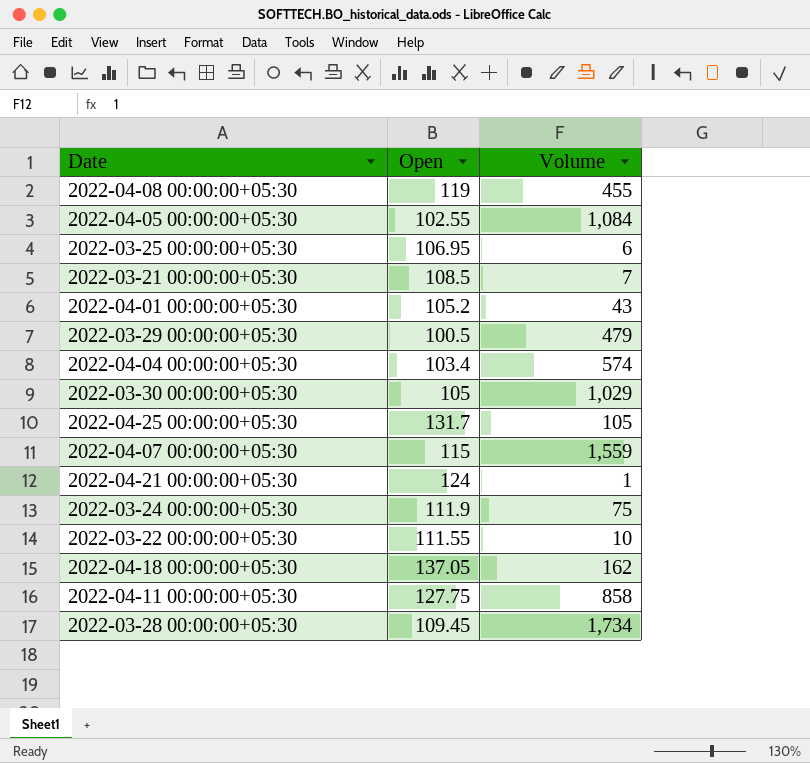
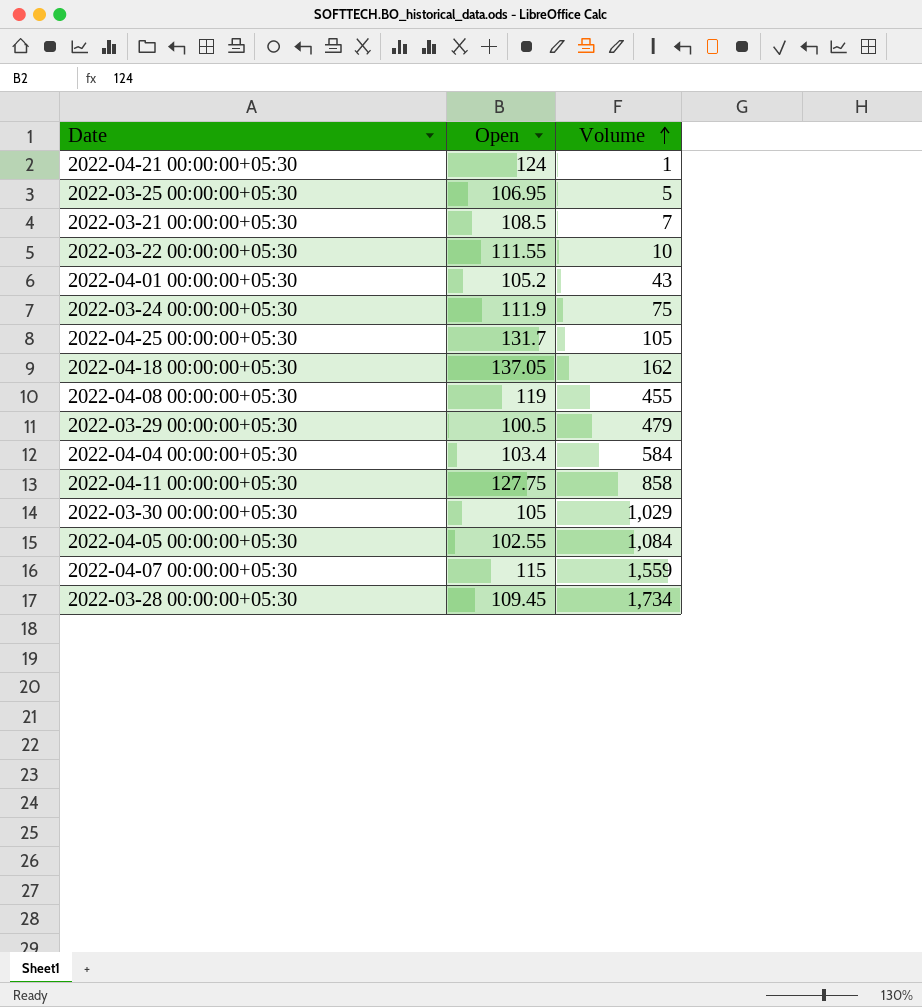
row order: none -> Volume ascending
2022-03-25 00:00:00+05:30 | Volume: 6 -> 5
2022-04-04 00:00:00+05:30 | Volume: 574 -> 584

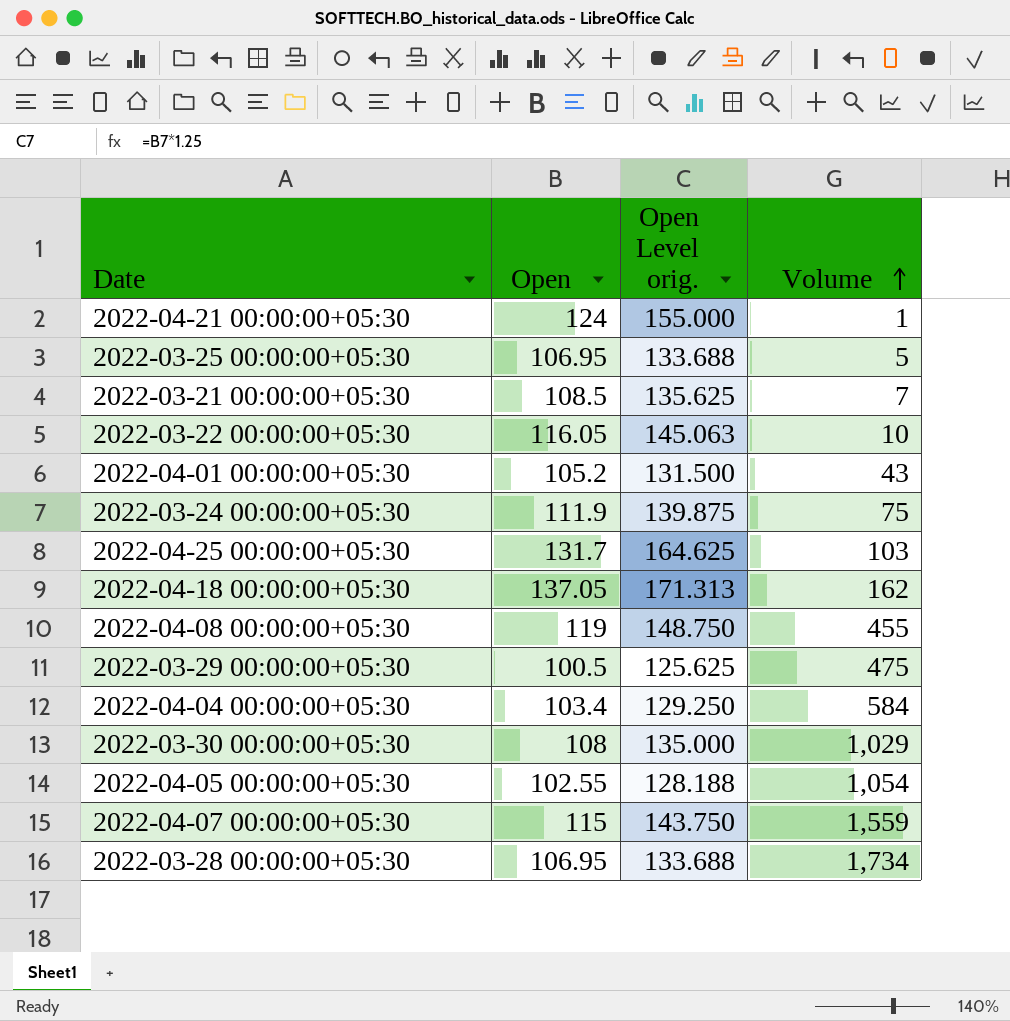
column Open Level orig. | formula: none -> [Open] * 1.25
row 2022-04-11 00:00:00+05:30: 127.75 | 858 -> none
2022-03-22 00:00:00+05:30 | Open: 111.55 -> 116.05
2022-04-25 00:00:00+05:30 | Volume: 105 -> 103
2022-03-29 00:00:00+05:30 | Volume: 479 -> 475
2022-03-30 00:00:00+05:30 | Open: 105 -> 108
2022-04-05 00:00:00+05:30 | Volume: 1,084 -> 1,054
2022-03-28 00:00:00+05:30 | Open: 109.45 -> 106.95

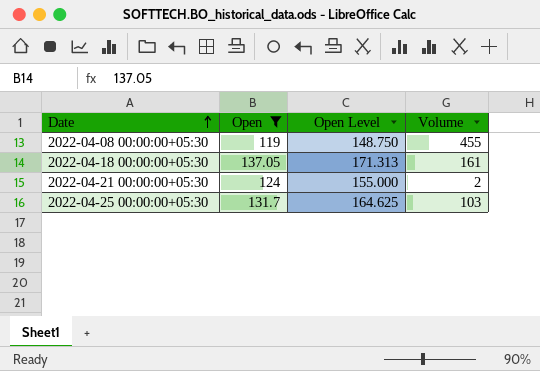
filter: none -> Open >= 119
row order: Volume ascending -> Date ascending
column name: Open Level orig. -> Open Level
2022-04-18 00:00:00+05:30 | Volume: 162 -> 161
2022-04-21 00:00:00+05:30 | Volume: 1 -> 2

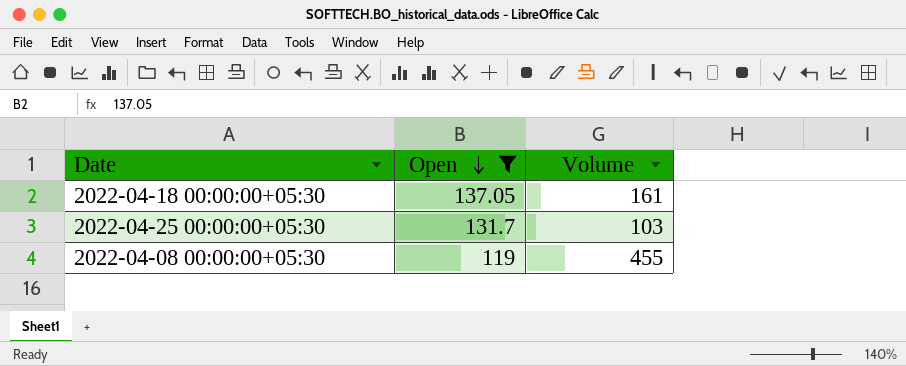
row order: Date ascending -> Open descending
column Open Level | formula: [Open] * 1.25 -> none
row 2022-04-21 00:00:00+05:30: 124 | 155.000 | 2 -> none

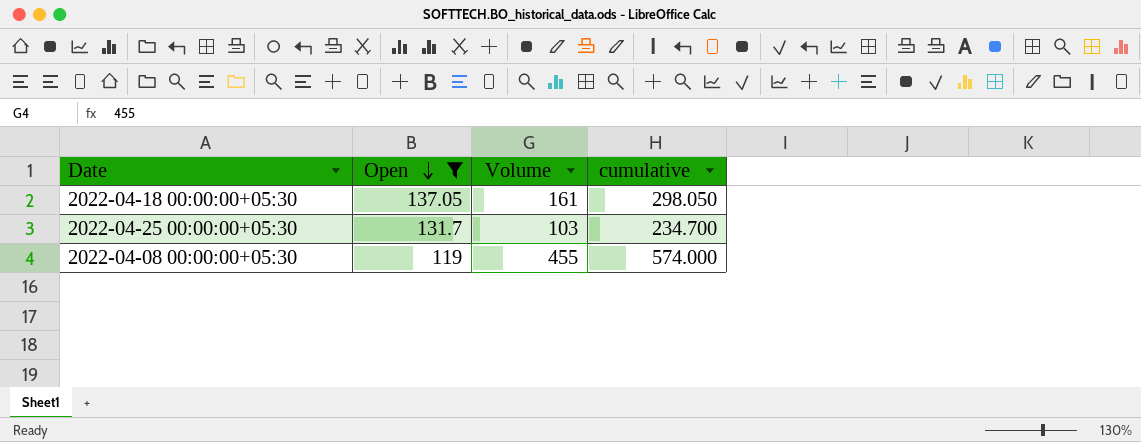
column cumulative | formula: none -> [Open] + [Volume]

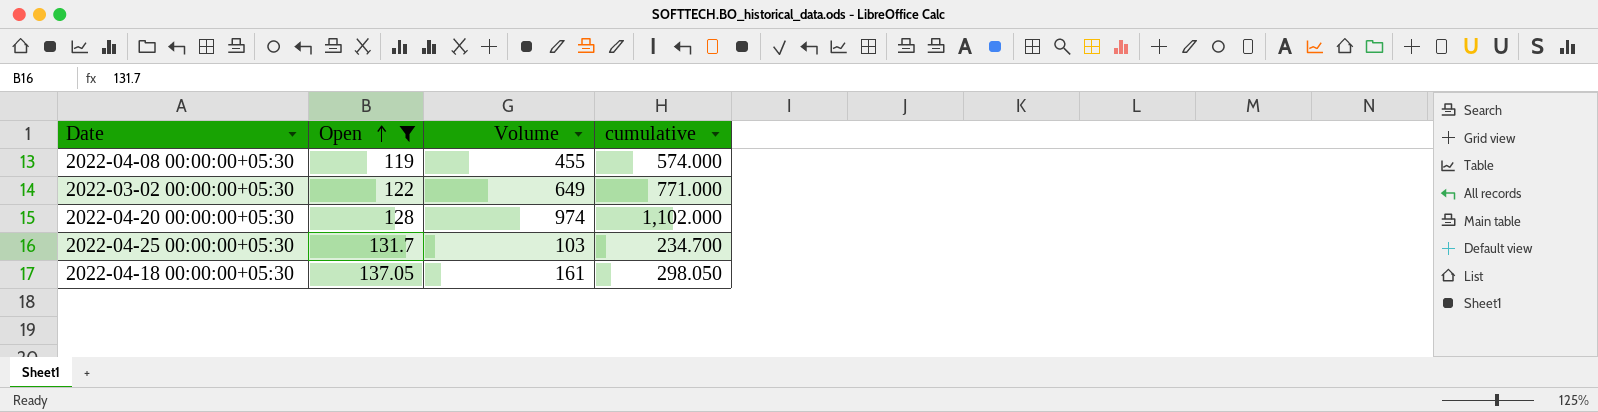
row order: Open descending -> Open ascending
row 2022-03-02 00:00:00+05:30: none -> 122 | 649 | 771.000
row 2022-04-20 00:00:00+05:30: none -> 128 | 974 | 1,102.000

